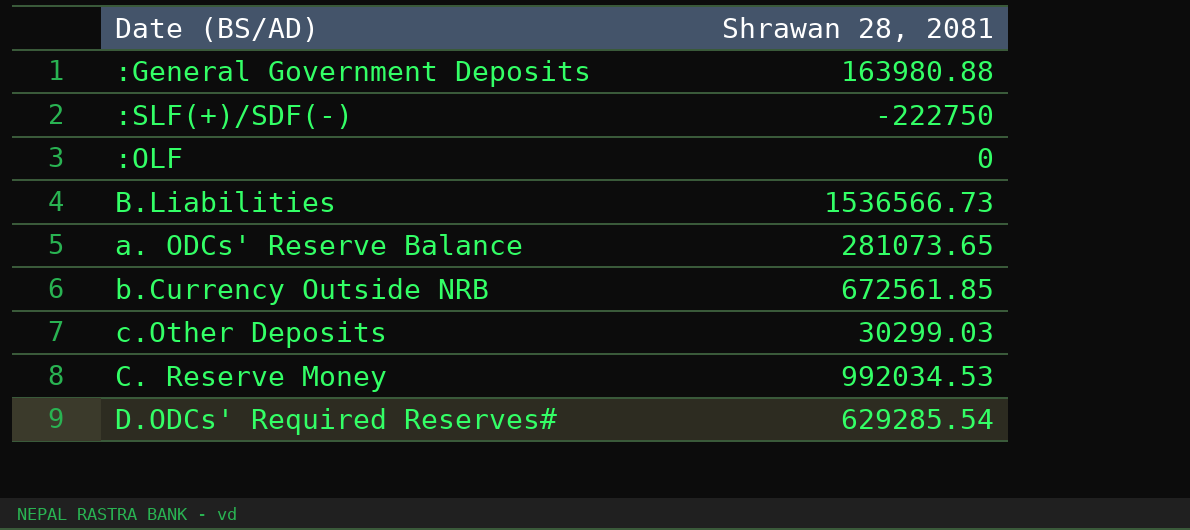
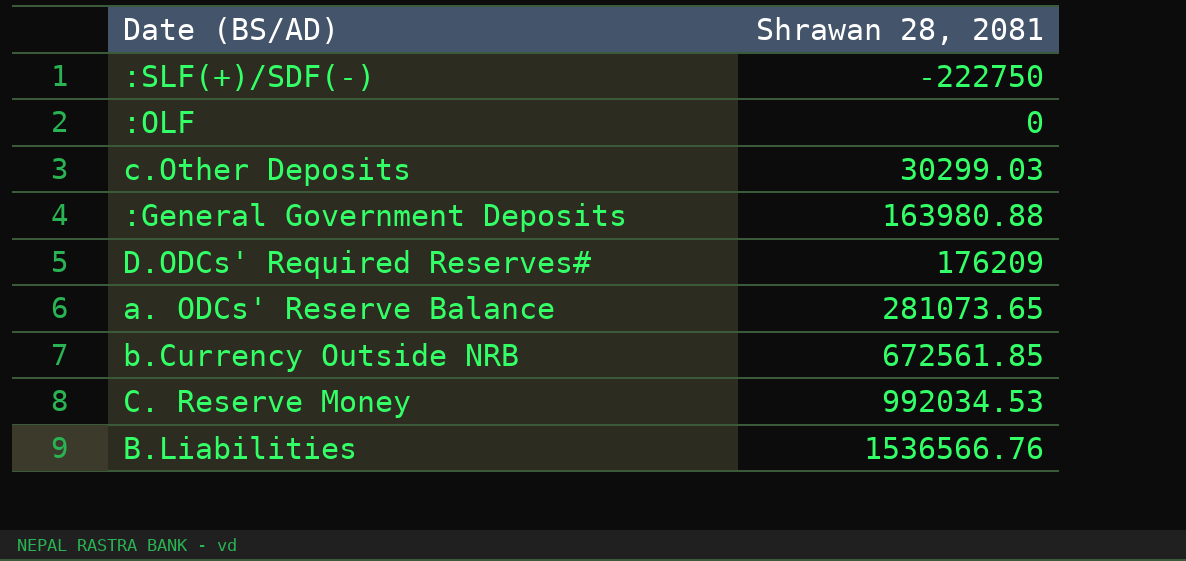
row order: none -> Shrawan 28, 2081 ascending
D.ODCs' Required Reserves# | Shrawan 28, 2081: 629285.54 -> 176209
B.Liabilities | Shrawan 28, 2081: 1536566.73 -> 1536566.76

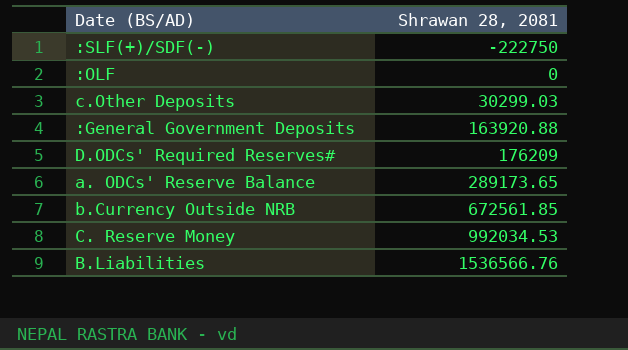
:General Government Deposits | Shrawan 28, 2081: 163980.88 -> 163920.88
a. ODCs' Reserve Balance | Shrawan 28, 2081: 281073.65 -> 289173.65

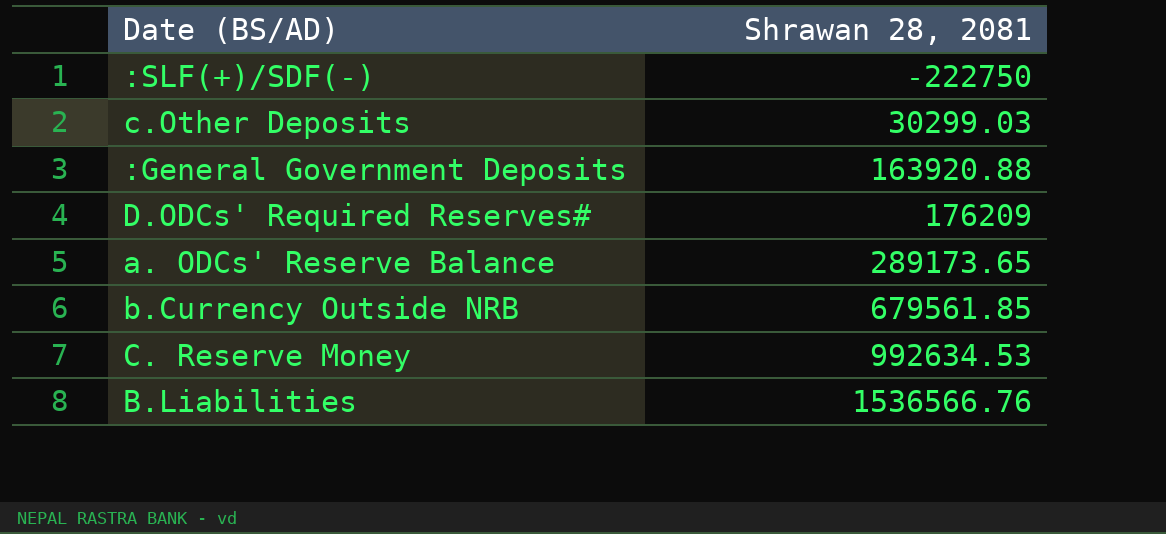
row :OLF: 0 -> none
b.Currency Outside NRB | Shrawan 28, 2081: 672561.85 -> 679561.85
C. Reserve Money | Shrawan 28, 2081: 992034.53 -> 992634.53

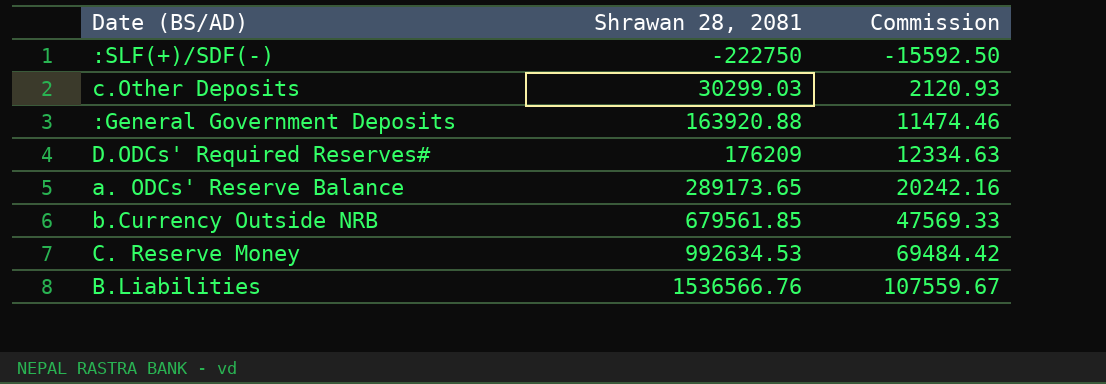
column Commission | formula: none -> [Shrawan 28, 2081] * 0.07

